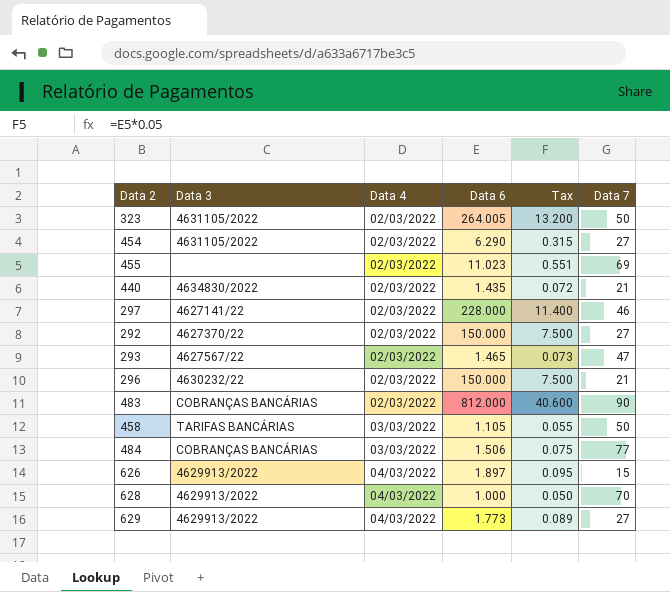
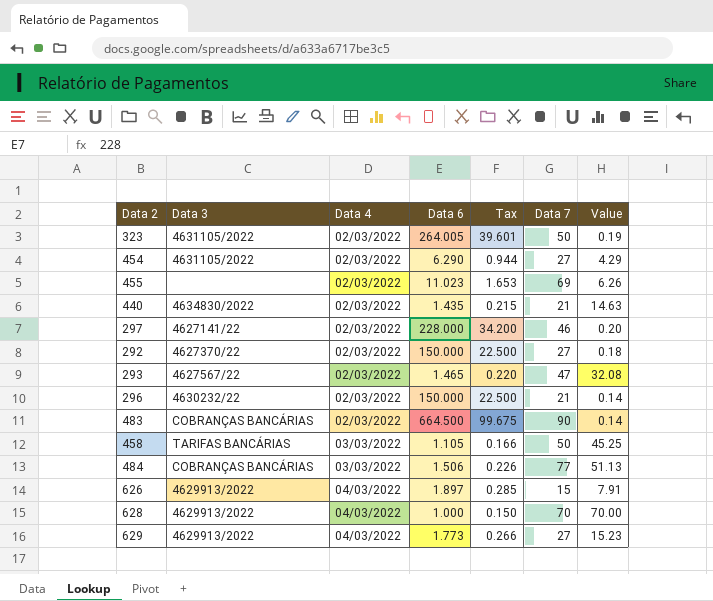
column Tax | formula: [Data 6] * 0.05 -> [Data 6] * 0.15
column Value | formula: none -> [Data 7] / [Data 6]
483 | Data 6: 812.000 -> 664.500

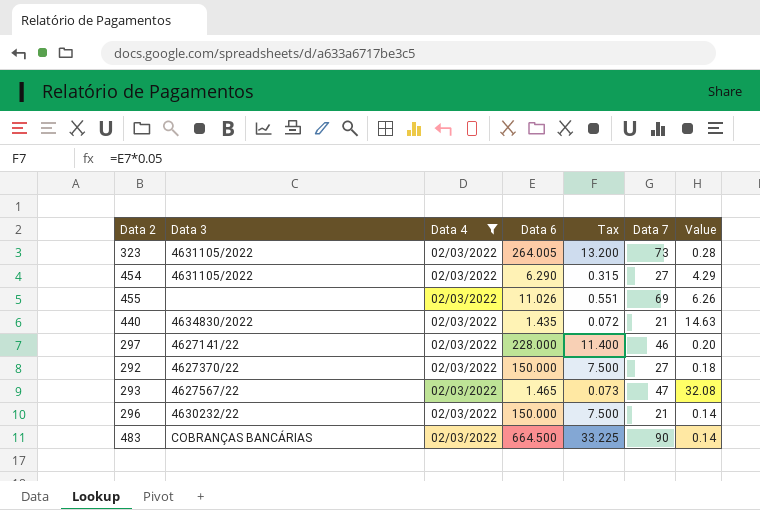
filter: none -> Data 4 = 02/03/2022
column Tax | formula: [Data 6] * 0.15 -> [Data 6] * 0.05
323 | Data 7: 50 -> 73
323 | Value: 0.19 -> 0.28
455 | Data 6: 11.023 -> 11.026

